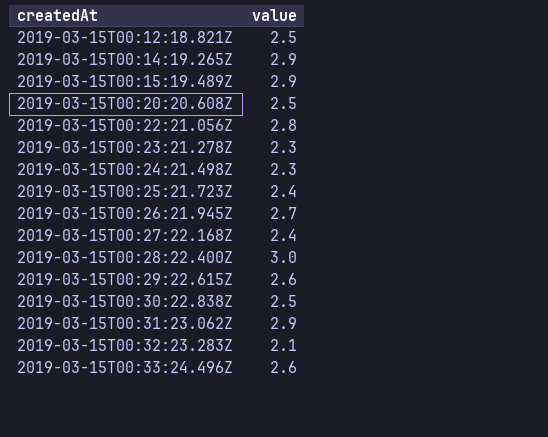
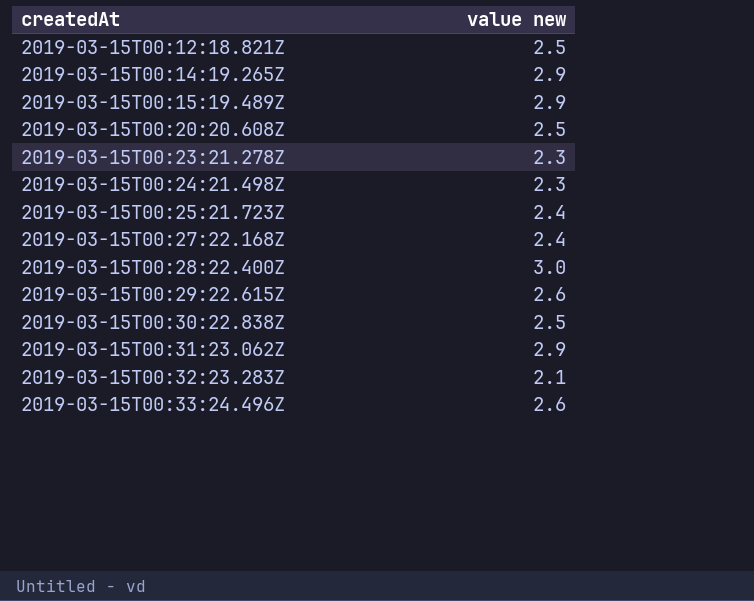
column name: value -> value new
row 2019-03-15T00:22:21.056Z: 2.8 -> none
row 2019-03-15T00:26:21.945Z: 2.7 -> none

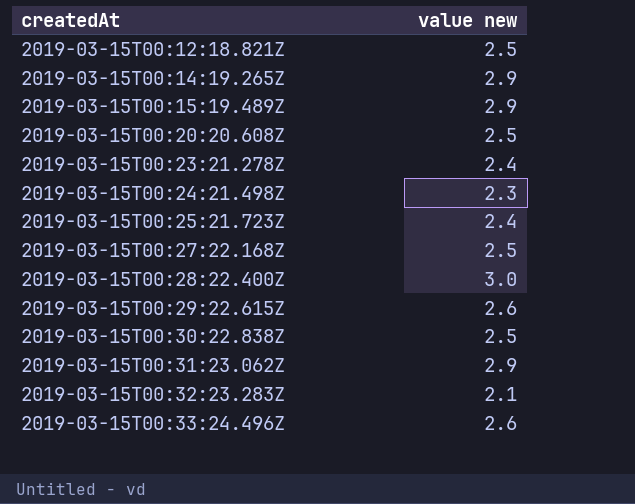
2019-03-15T00:23:21.278Z | value new: 2.3 -> 2.4
2019-03-15T00:27:22.168Z | value new: 2.4 -> 2.5

